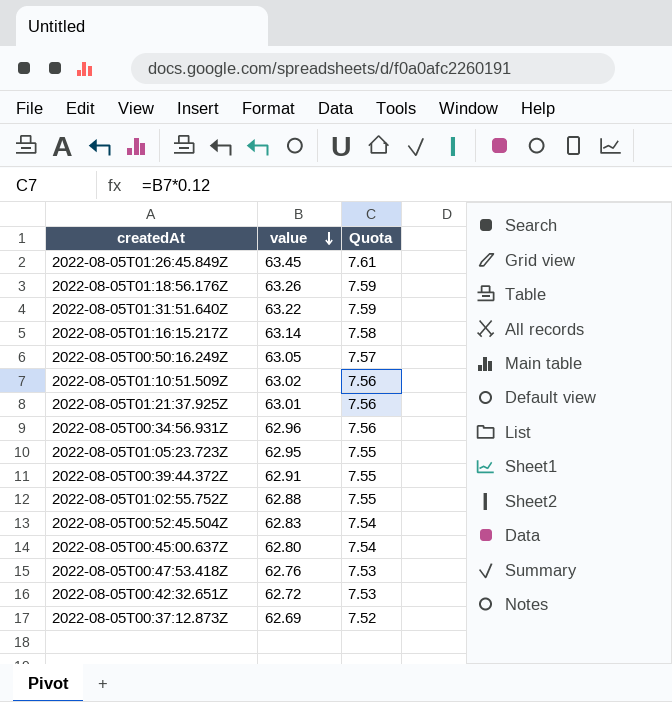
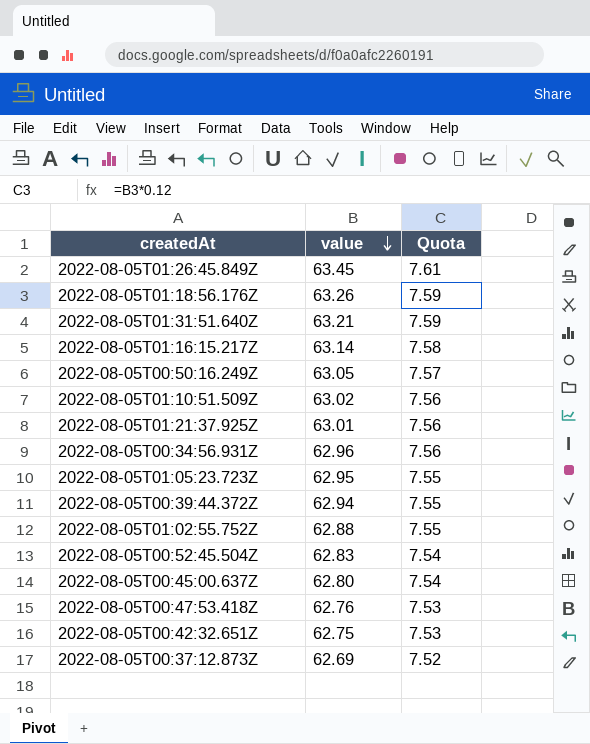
2022-08-05T01:31:51.640Z | value: 63.22 -> 63.21
2022-08-05T00:39:44.372Z | value: 62.91 -> 62.94
2022-08-05T00:42:32.651Z | value: 62.72 -> 62.75

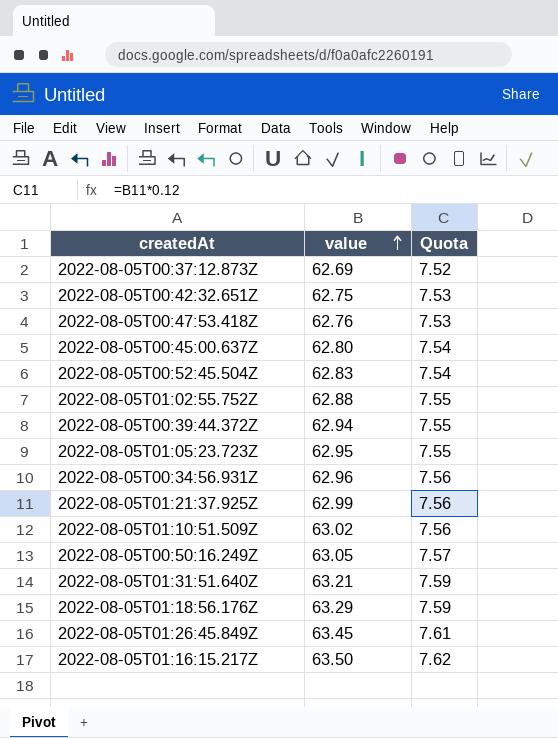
row order: value descending -> value ascending
2022-08-05T01:21:37.925Z | value: 63.01 -> 62.99
2022-08-05T01:18:56.176Z | value: 63.26 -> 63.29
2022-08-05T01:16:15.217Z | value: 63.14 -> 63.50
2022-08-05T01:16:15.217Z | Quota: 7.58 -> 7.62

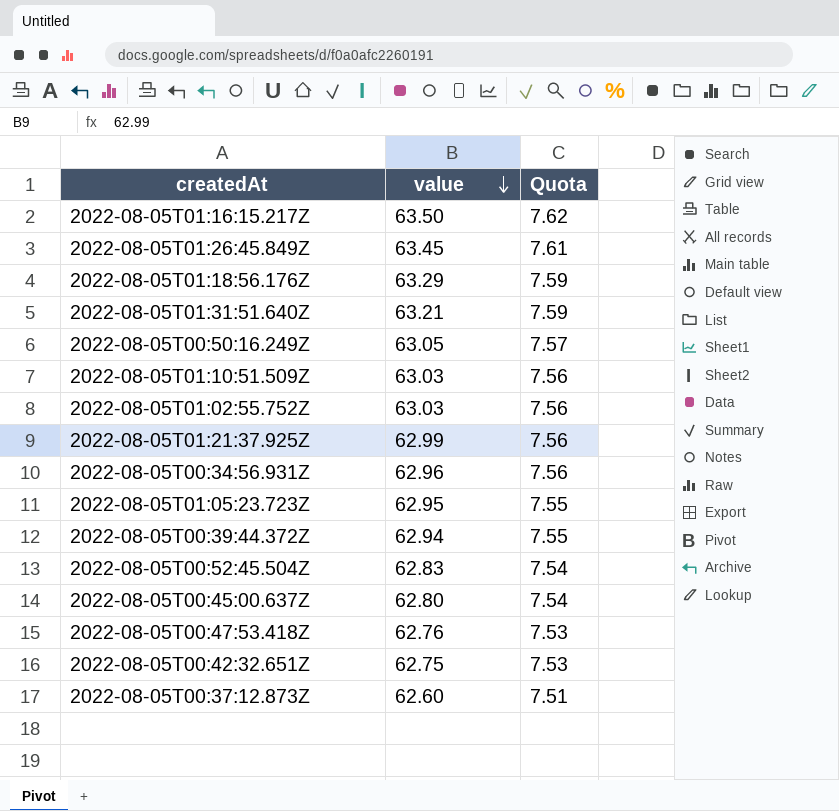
row order: value ascending -> value descending
2022-08-05T01:10:51.509Z | value: 63.02 -> 63.03
2022-08-05T01:02:55.752Z | value: 62.88 -> 63.03
2022-08-05T01:02:55.752Z | Quota: 7.55 -> 7.56
2022-08-05T00:37:12.873Z | value: 62.69 -> 62.60
2022-08-05T00:37:12.873Z | Quota: 7.52 -> 7.51

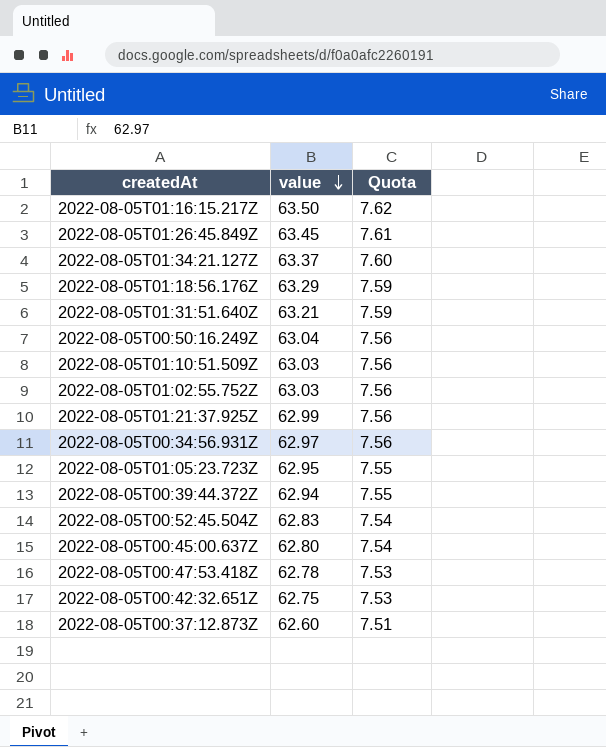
row 2022-08-05T01:34:21.127Z: none -> 63.37 | 7.60
2022-08-05T00:50:16.249Z | value: 63.05 -> 63.04
2022-08-05T00:50:16.249Z | Quota: 7.57 -> 7.56
2022-08-05T00:34:56.931Z | value: 62.96 -> 62.97
2022-08-05T00:47:53.418Z | value: 62.76 -> 62.78

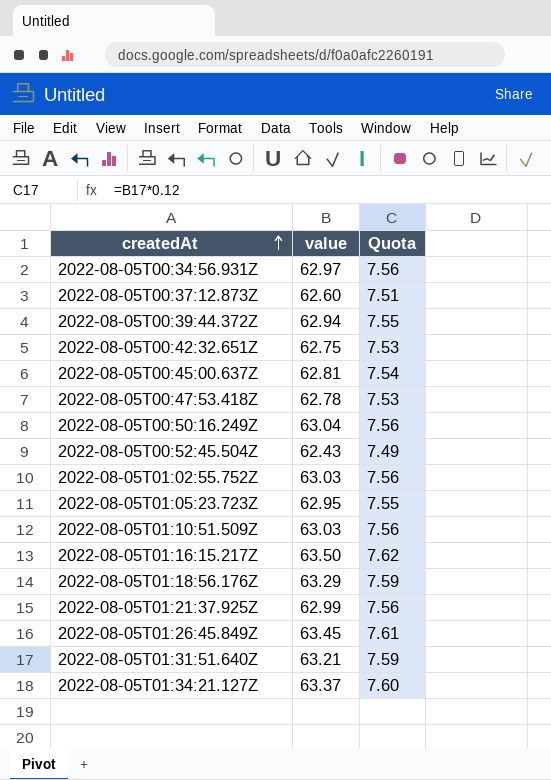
row order: value descending -> createdAt ascending
2022-08-05T00:45:00.637Z | value: 62.80 -> 62.81
2022-08-05T00:52:45.504Z | value: 62.83 -> 62.43
2022-08-05T00:52:45.504Z | Quota: 7.54 -> 7.49

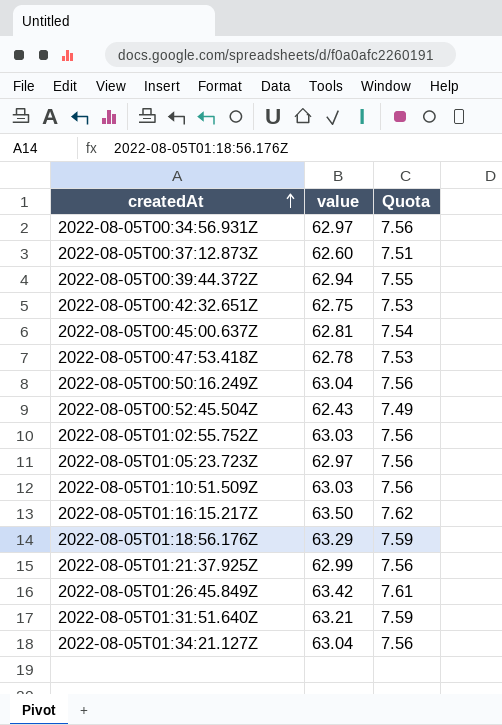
2022-08-05T01:05:23.723Z | value: 62.95 -> 62.97
2022-08-05T01:05:23.723Z | Quota: 7.55 -> 7.56
2022-08-05T01:26:45.849Z | value: 63.45 -> 63.42
2022-08-05T01:34:21.127Z | value: 63.37 -> 63.04
2022-08-05T01:34:21.127Z | Quota: 7.60 -> 7.56

